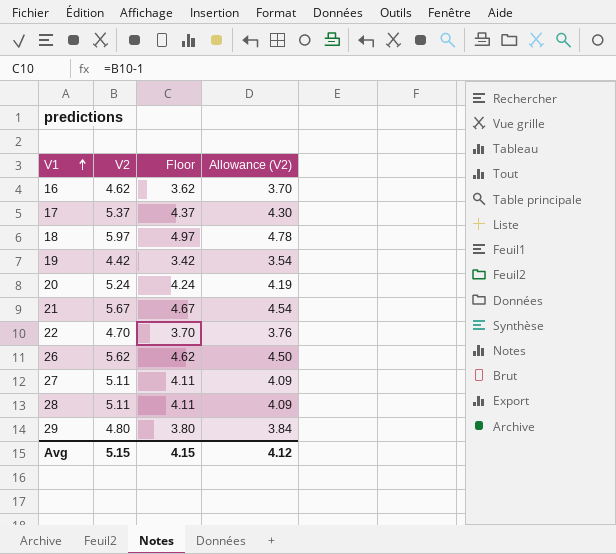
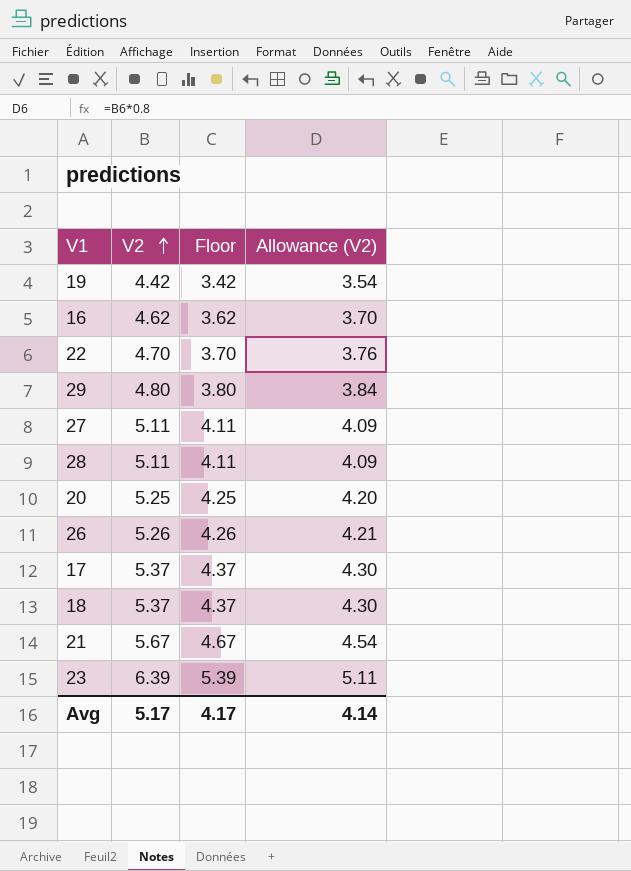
row order: V1 ascending -> V2 ascending
20 | V2: 5.24 -> 5.25
20 | Floor: 4.24 -> 4.25
20 | Allowance (V2): 4.19 -> 4.20
26 | V2: 5.62 -> 5.26
26 | Floor: 4.62 -> 4.26
26 | Allowance (V2): 4.50 -> 4.21
18 | V2: 5.97 -> 5.37
18 | Floor: 4.97 -> 4.37
18 | Allowance (V2): 4.78 -> 4.30
row 23: none -> 6.39 | 5.39 | 5.11
Avg | V2: 5.15 -> 5.17
Avg | Floor: 4.15 -> 4.17
Avg | Allowance (V2): 4.12 -> 4.14

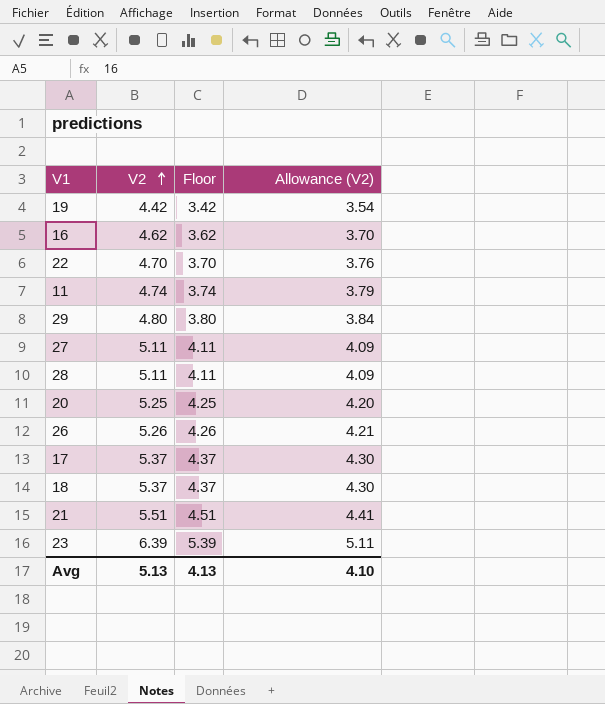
row 11: none -> 4.74 | 3.74 | 3.79
21 | V2: 5.67 -> 5.51
21 | Floor: 4.67 -> 4.51
21 | Allowance (V2): 4.54 -> 4.41
Avg | V2: 5.17 -> 5.13
Avg | Floor: 4.17 -> 4.13
Avg | Allowance (V2): 4.14 -> 4.10

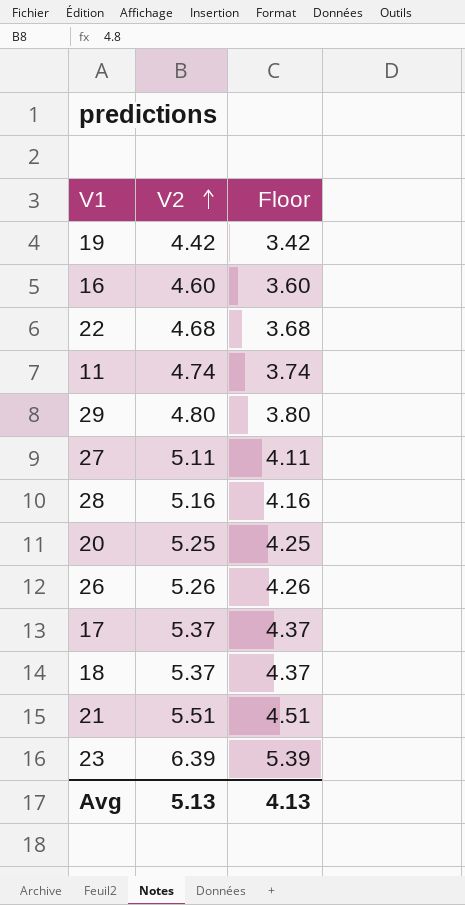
column Allowance (V2) | formula: [V2] * 0.8 -> none
16 | V2: 4.62 -> 4.60
16 | Floor: 3.62 -> 3.60
22 | V2: 4.70 -> 4.68
22 | Floor: 3.70 -> 3.68
28 | V2: 5.11 -> 5.16
28 | Floor: 4.11 -> 4.16

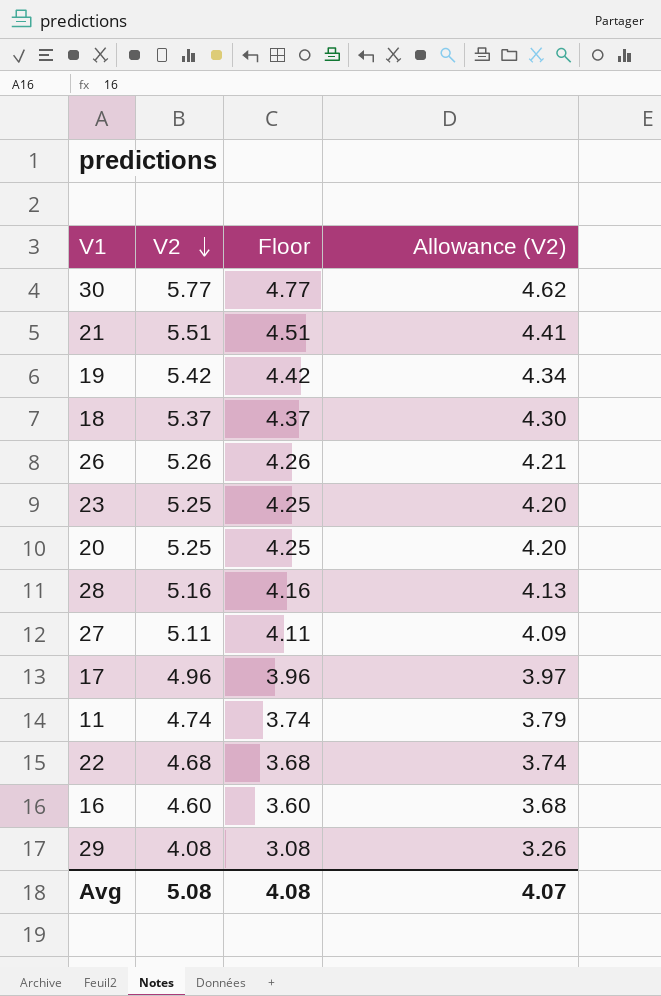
row order: V2 ascending -> V2 descending
column Allowance (V2) | formula: none -> [V2] * 0.8
row 30: none -> 5.77 | 4.77 | 4.62
19 | V2: 4.42 -> 5.42
19 | Floor: 3.42 -> 4.42
23 | V2: 6.39 -> 5.25
23 | Floor: 5.39 -> 4.25
17 | V2: 5.37 -> 4.96
17 | Floor: 4.37 -> 3.96
29 | V2: 4.80 -> 4.08
29 | Floor: 3.80 -> 3.08
Avg | V2: 5.13 -> 5.08
Avg | Floor: 4.13 -> 4.08

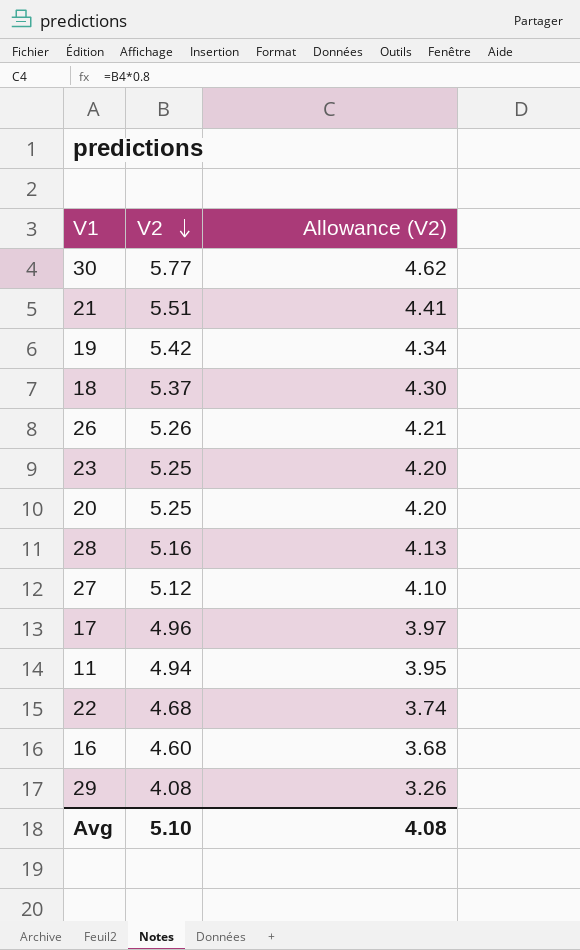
column Floor | formula: [V2] - 1 -> none
27 | V2: 5.11 -> 5.12
27 | Allowance (V2): 4.09 -> 4.10
11 | V2: 4.74 -> 4.94
11 | Allowance (V2): 3.79 -> 3.95
Avg | V2: 5.08 -> 5.10
Avg | Allowance (V2): 4.07 -> 4.08

